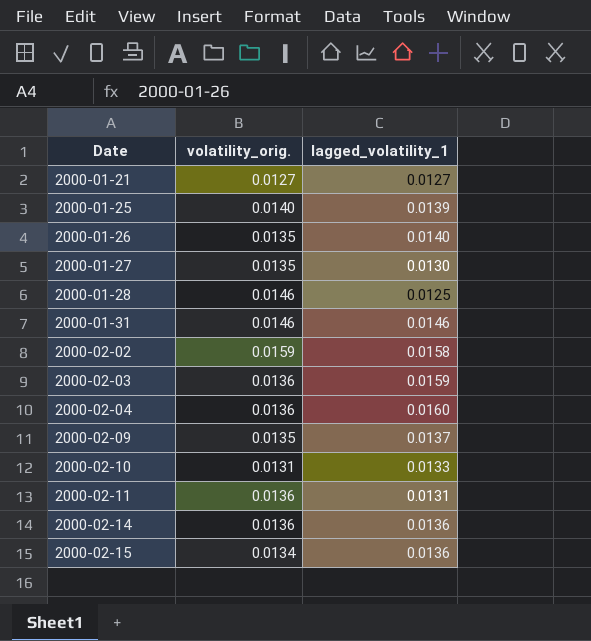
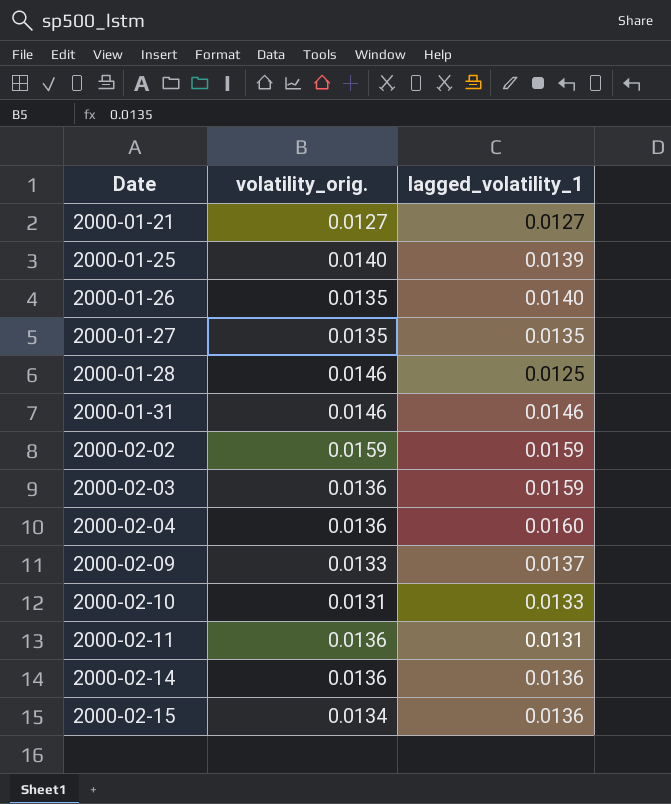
2000-01-27 | lagged_volatility_1: 0.0130 -> 0.0135
2000-02-02 | lagged_volatility_1: 0.0158 -> 0.0159
2000-02-09 | volatility_orig.: 0.0135 -> 0.0133

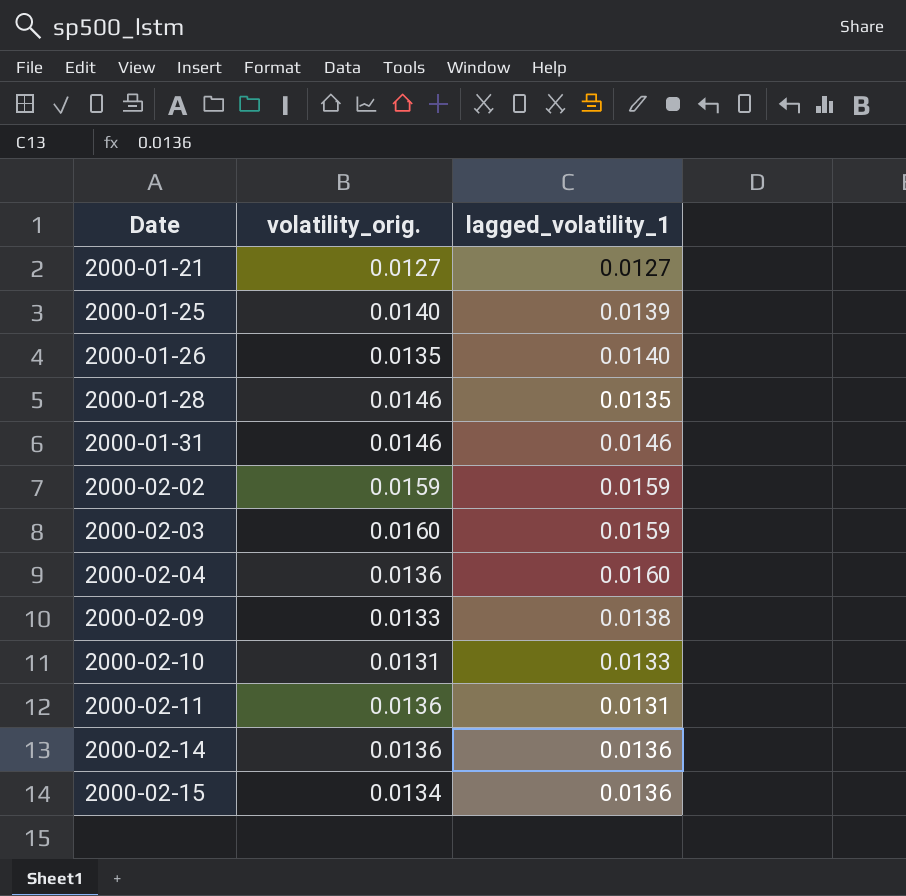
row 2000-01-27: 0.0135 | 0.0135 -> none
2000-01-28 | lagged_volatility_1: 0.0125 -> 0.0135
2000-02-03 | volatility_orig.: 0.0136 -> 0.0160
2000-02-09 | lagged_volatility_1: 0.0137 -> 0.0138

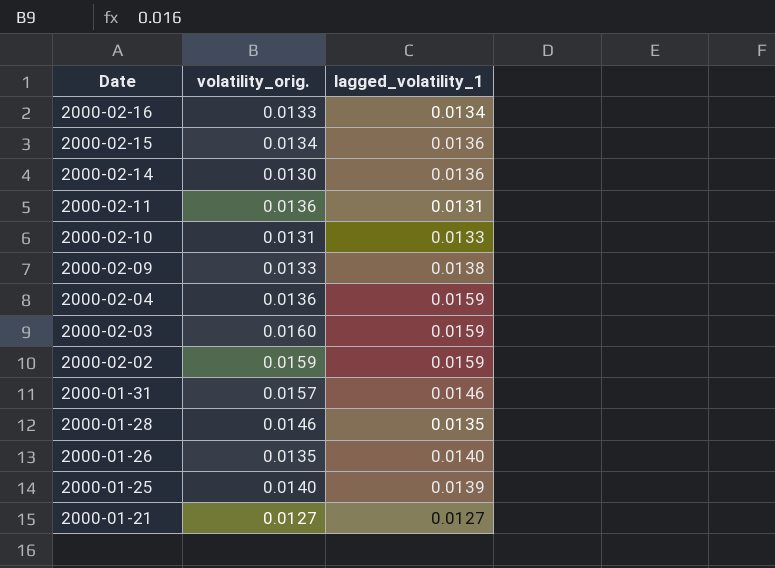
row order: Date ascending -> Date descending
row 2000-02-16: none -> 0.0133 | 0.0134
2000-02-14 | volatility_orig.: 0.0136 -> 0.0130
2000-02-04 | lagged_volatility_1: 0.0160 -> 0.0159
2000-01-31 | volatility_orig.: 0.0146 -> 0.0157

